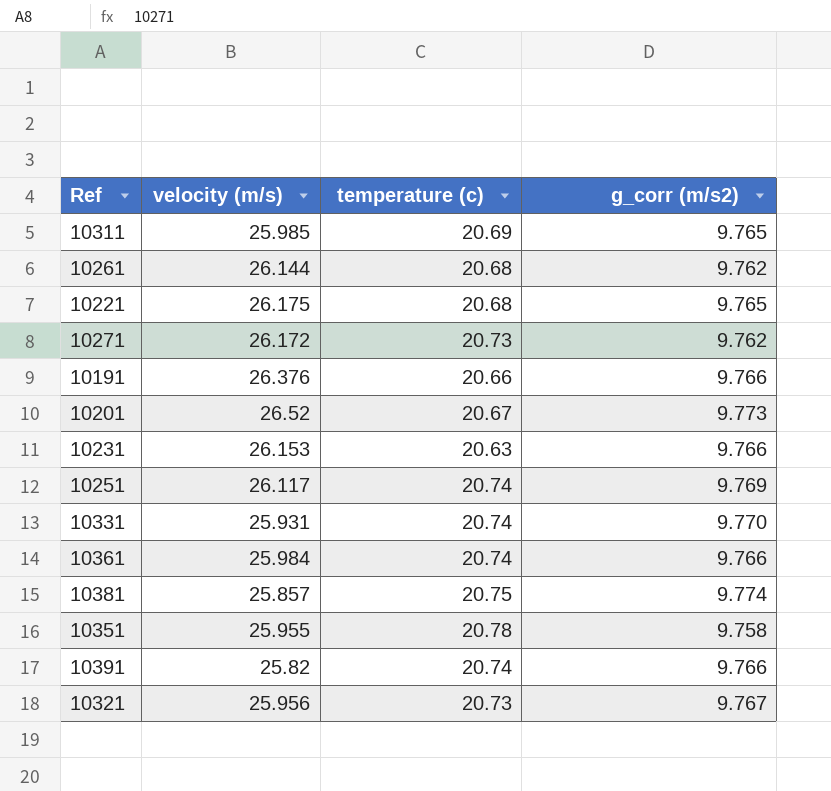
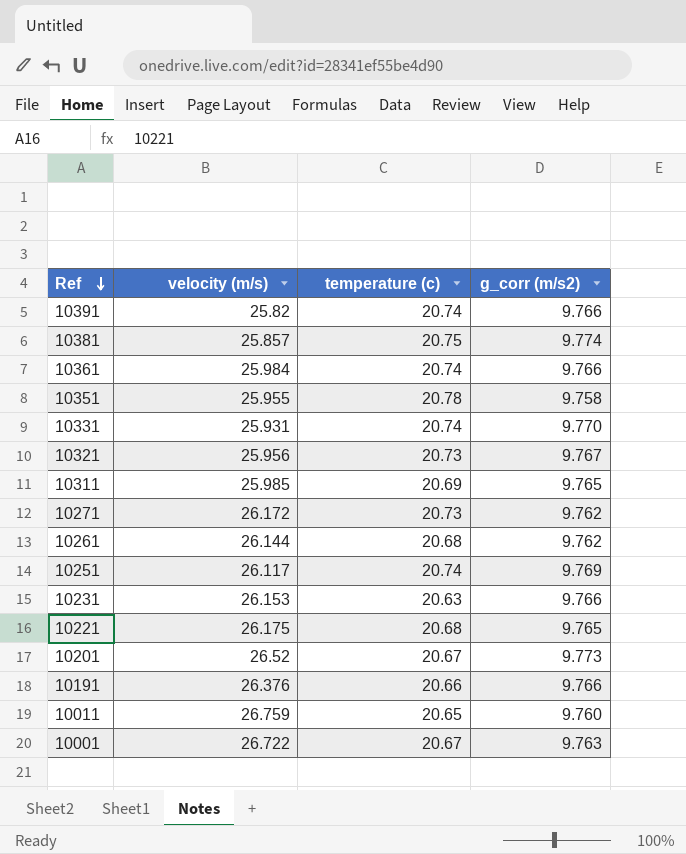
row order: none -> Ref descending
row 10011: none -> 26.759 | 20.65 | 9.760
row 10001: none -> 26.722 | 20.67 | 9.763

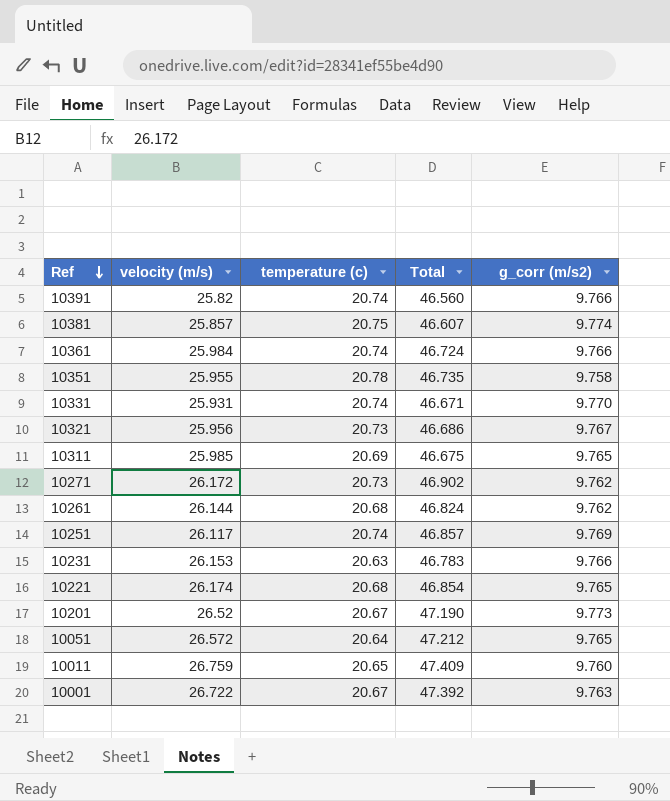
column Total | formula: none -> [velocity (m/s)] + [temperature (c)]
row 10191: 26.376 | 20.66 | 9.766 -> none
10221 | velocity (m/s): 26.175 -> 26.174
row 10051: none -> 26.572 | 20.64 | 47.212 | 9.765

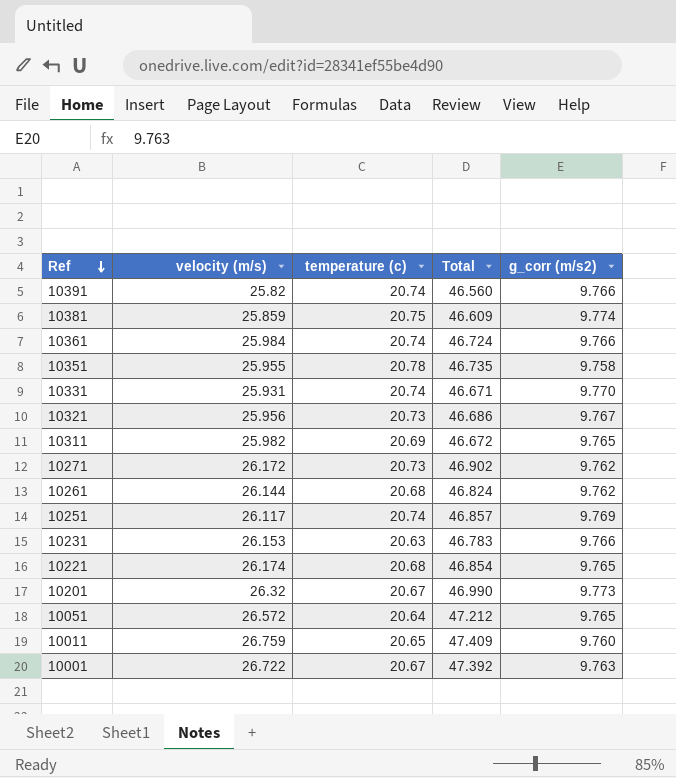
10381 | velocity (m/s): 25.857 -> 25.859
10381 | Total: 46.607 -> 46.609
10311 | velocity (m/s): 25.985 -> 25.982
10311 | Total: 46.675 -> 46.672
10201 | velocity (m/s): 26.52 -> 26.32
10201 | Total: 47.190 -> 46.990

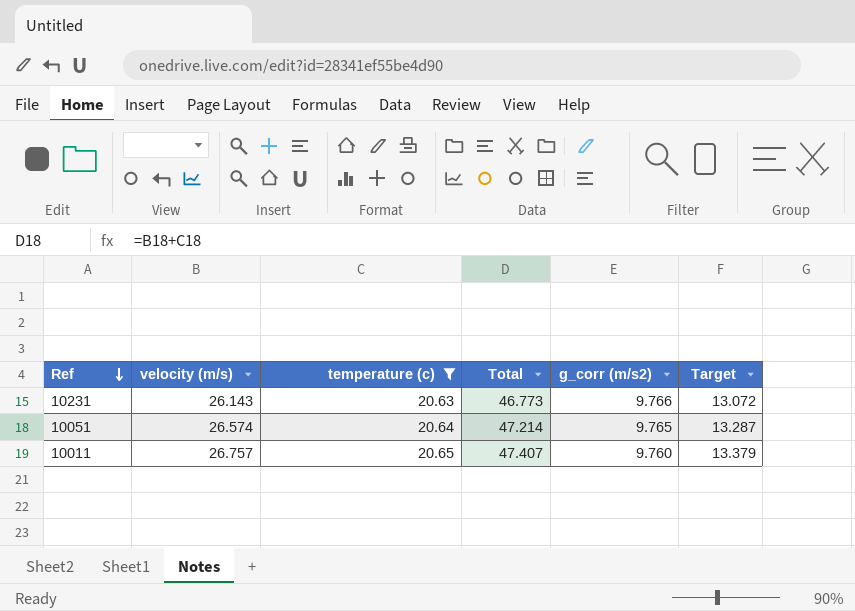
filter: none -> temperature (c) <= 20.65
column Target | formula: none -> [velocity (m/s)] * 0.5
10231 | velocity (m/s): 26.153 -> 26.143
10231 | Total: 46.783 -> 46.773
10051 | velocity (m/s): 26.572 -> 26.574
10051 | Total: 47.212 -> 47.214
10011 | velocity (m/s): 26.759 -> 26.757
10011 | Total: 47.409 -> 47.407

